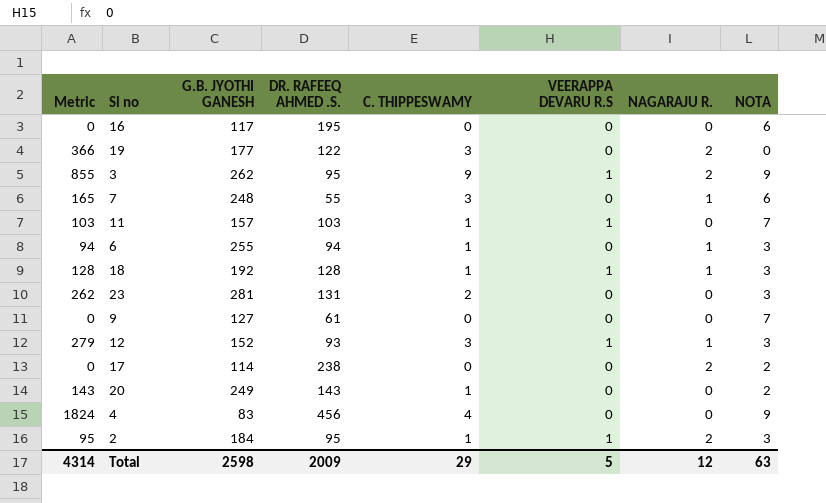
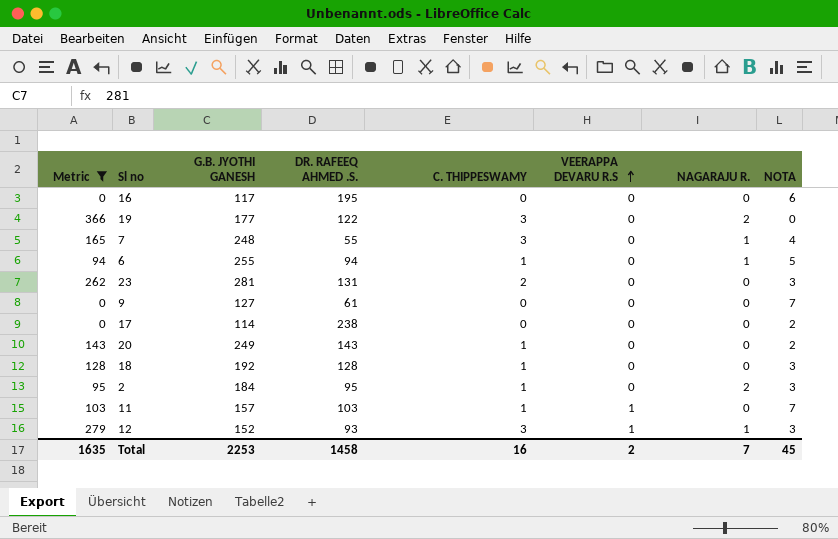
filter: none -> Metric <= 366
row order: none -> VEERAPPA DEVARU R.S ascending
7 | NOTA: 6 -> 4
6 | NOTA: 3 -> 5
17 | NAGARAJU R.: 2 -> 0
18 | VEERAPPA DEVARU R.S: 1 -> 0
18 | NAGARAJU R.: 1 -> 0
2 | VEERAPPA DEVARU R.S: 1 -> 0
Total | Metric: 4314 -> 1635
Total | G.B. JYOTHI GANESH: 2598 -> 2253
Total | DR. RAFEEQ AHMED .S.: 2009 -> 1458
Total | C. THIPPESWAMY: 29 -> 16
Total | VEERAPPA DEVARU R.S: 5 -> 2
Total | NAGARAJU R.: 12 -> 7
Total | NOTA: 63 -> 45

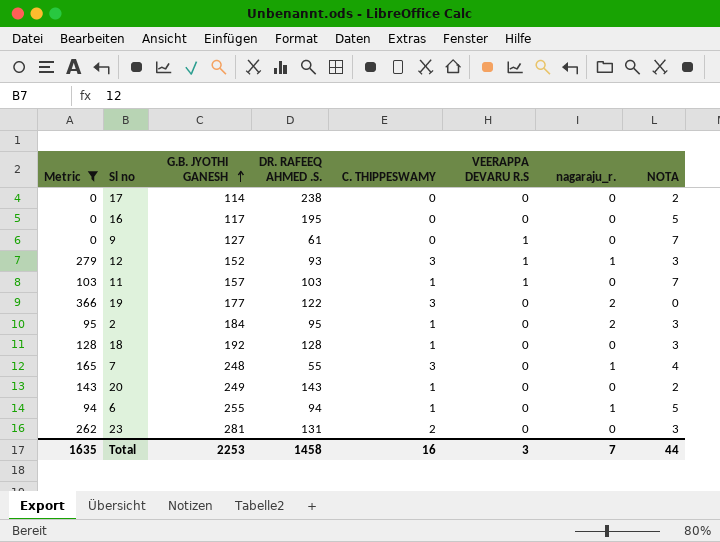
row order: VEERAPPA DEVARU R.S ascending -> G.B. JYOTHI GANESH ascending
column name: NAGARAJU R. -> nagaraju_r.
16 | NOTA: 6 -> 5
9 | VEERAPPA DEVARU R.S: 0 -> 1
Total | VEERAPPA DEVARU R.S: 2 -> 3
Total | NOTA: 45 -> 44

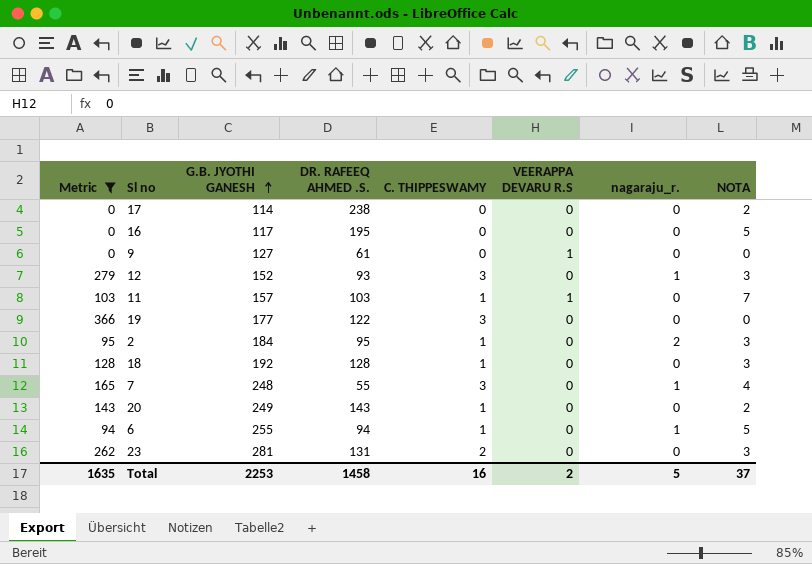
9 | NOTA: 7 -> 0
12 | VEERAPPA DEVARU R.S: 1 -> 0
19 | nagaraju_r.: 2 -> 0
Total | VEERAPPA DEVARU R.S: 3 -> 2
Total | nagaraju_r.: 7 -> 5
Total | NOTA: 44 -> 37

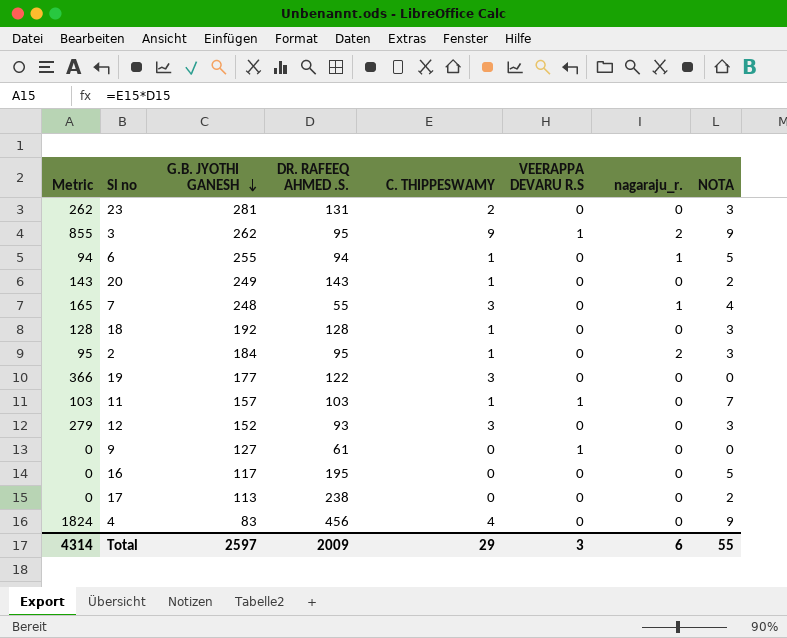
filter: Metric <= 366 -> none
row order: G.B. JYOTHI GANESH ascending -> G.B. JYOTHI GANESH descending
12 | nagaraju_r.: 1 -> 0
17 | G.B. JYOTHI GANESH: 114 -> 113
Total | Metric: 1635 -> 4314
Total | G.B. JYOTHI GANESH: 2253 -> 2597
Total | DR. RAFEEQ AHMED .S.: 1458 -> 2009
Total | C. THIPPESWAMY: 16 -> 29
Total | VEERAPPA DEVARU R.S: 2 -> 3
Total | nagaraju_r.: 5 -> 6
Total | NOTA: 37 -> 55

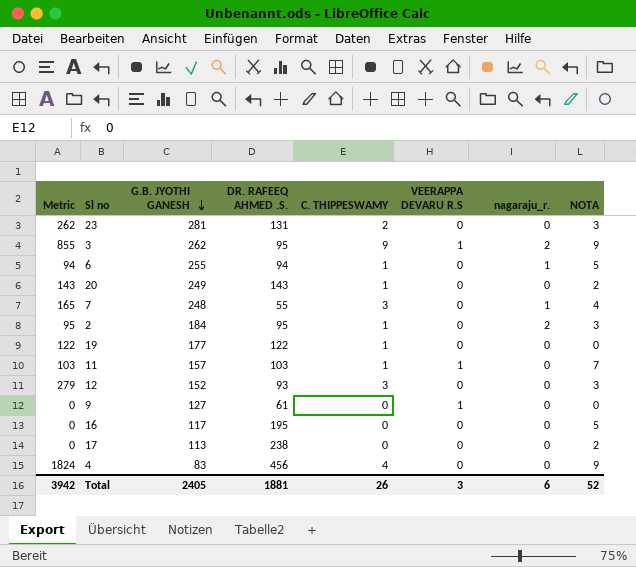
row 18: 128 | 192 | 128 | 1 | 0 | 0 | 3 -> none
19 | Metric: 366 -> 122
19 | C. THIPPESWAMY: 3 -> 1
Total | Metric: 4314 -> 3942
Total | G.B. JYOTHI GANESH: 2597 -> 2405
Total | DR. RAFEEQ AHMED .S.: 2009 -> 1881
Total | C. THIPPESWAMY: 29 -> 26
Total | NOTA: 55 -> 52

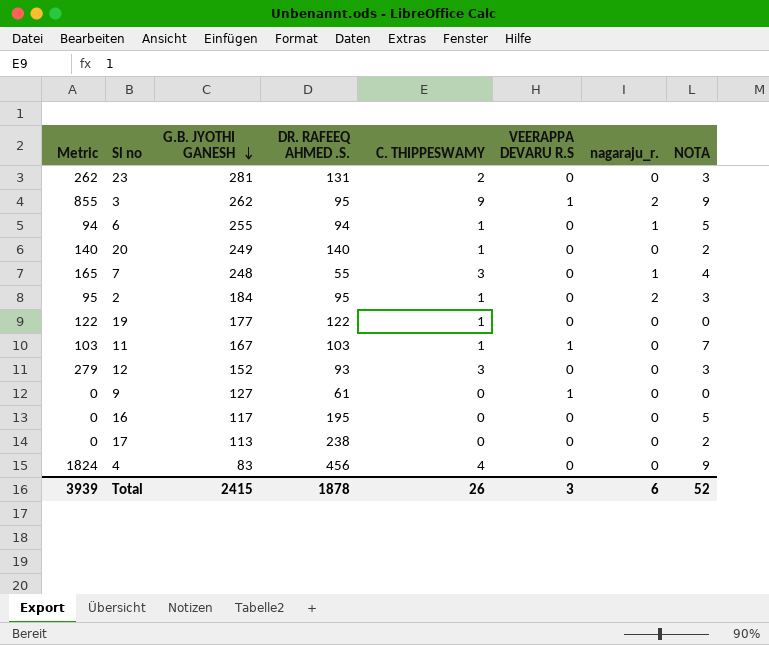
20 | Metric: 143 -> 140
20 | DR. RAFEEQ AHMED .S.: 143 -> 140
11 | G.B. JYOTHI GANESH: 157 -> 167
Total | Metric: 3942 -> 3939
Total | G.B. JYOTHI GANESH: 2405 -> 2415
Total | DR. RAFEEQ AHMED .S.: 1881 -> 1878

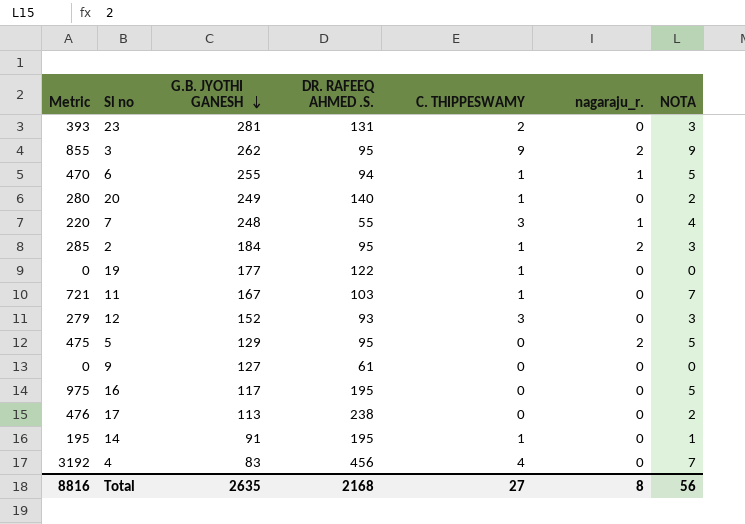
column VEERAPPA DEVARU R.S | position: 6 -> none
column Metric | formula: [DR. RAFEEQ AHMED .S.] * [C. THIPPESWAMY] -> [DR. RAFEEQ AHMED .S.] * [NOTA]
row 5: none -> 475 | 129 | 95 | 0 | 2 | 5
row 14: none -> 195 | 91 | 195 | 1 | 0 | 1
4 | NOTA: 9 -> 7
Total | Metric: 3939 -> 8816
Total | G.B. JYOTHI GANESH: 2415 -> 2635
Total | DR. RAFEEQ AHMED .S.: 1878 -> 2168
Total | C. THIPPESWAMY: 26 -> 27
Total | nagaraju_r.: 6 -> 8
Total | NOTA: 52 -> 56

